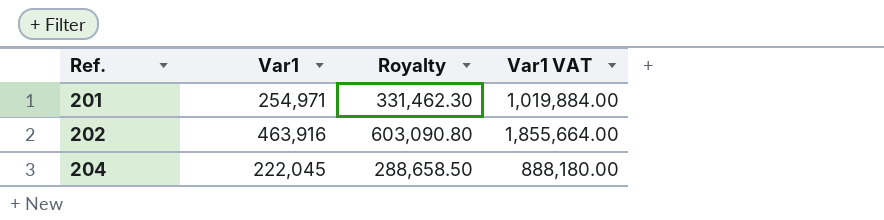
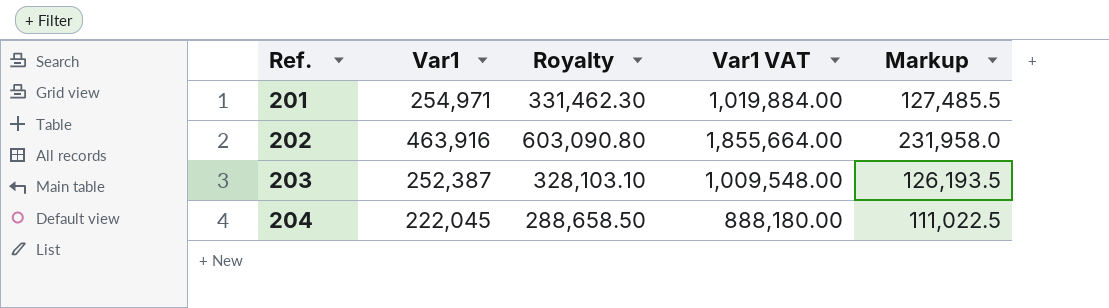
column Markup | formula: none -> [Var1] * 0.5
row 203: none -> 252,387 | 328,103.10 | 1,009,548.00 | 126,193.5

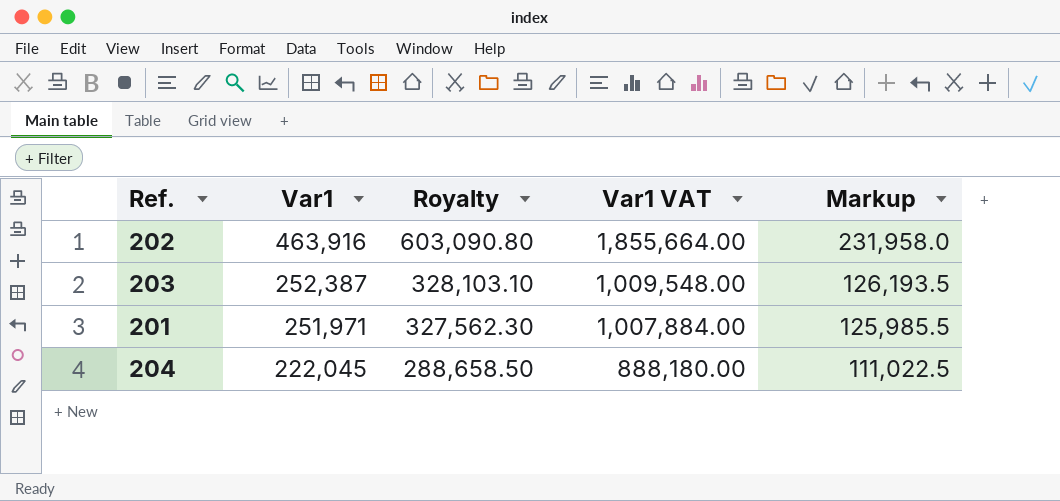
row order: Ref. ascending -> Var1 descending
201 | Var1: 254,971 -> 251,971
201 | Royalty: 331,462.30 -> 327,562.30
201 | Var1 VAT: 1,019,884.00 -> 1,007,884.00
201 | Markup: 127,485.5 -> 125,985.5

